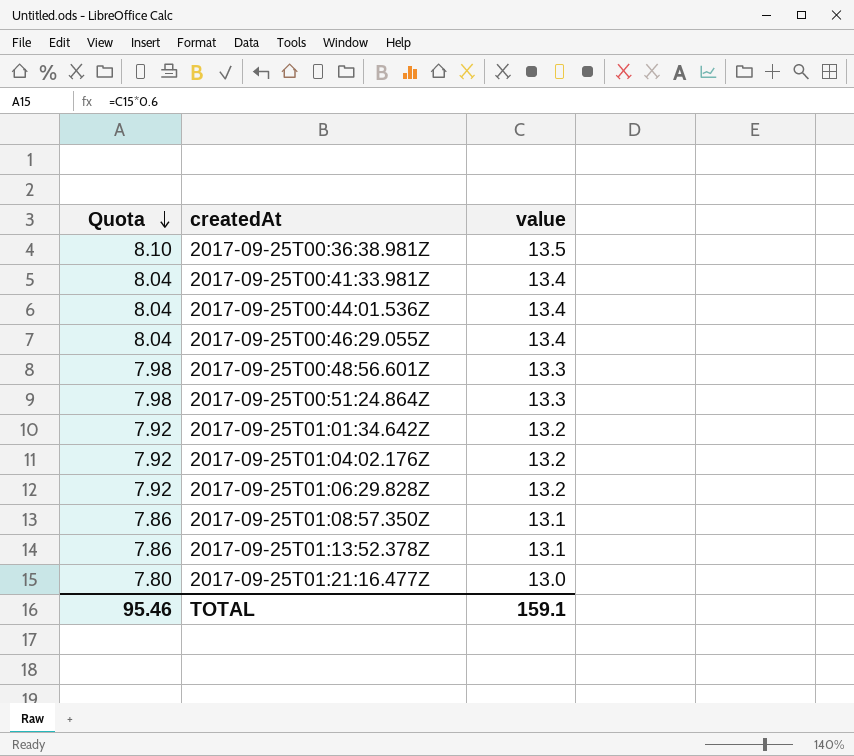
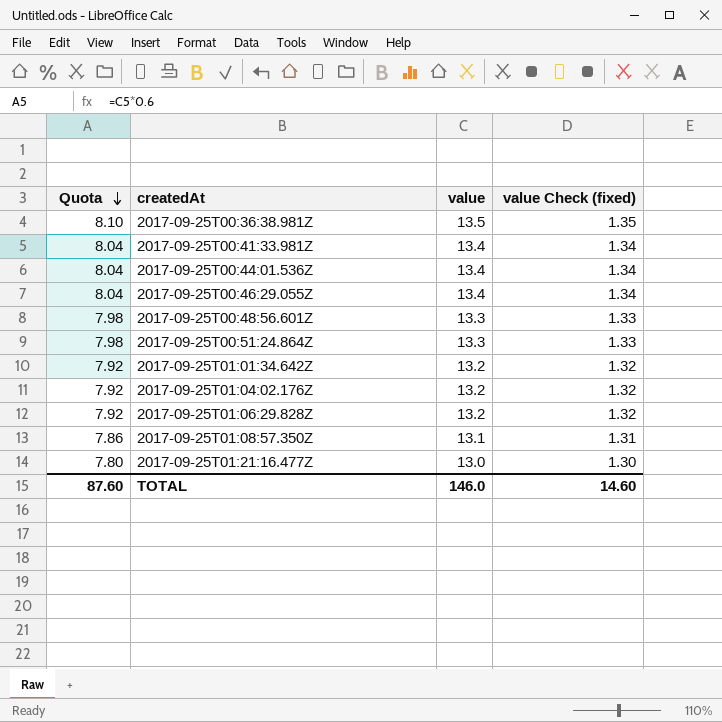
column value Check (fixed) | formula: none -> [value] * 0.1
row 2017-09-25T01:13:52.378Z: 7.86 | 13.1 -> none
TOTAL | Quota: 95.46 -> 87.60
TOTAL | value: 159.1 -> 146.0

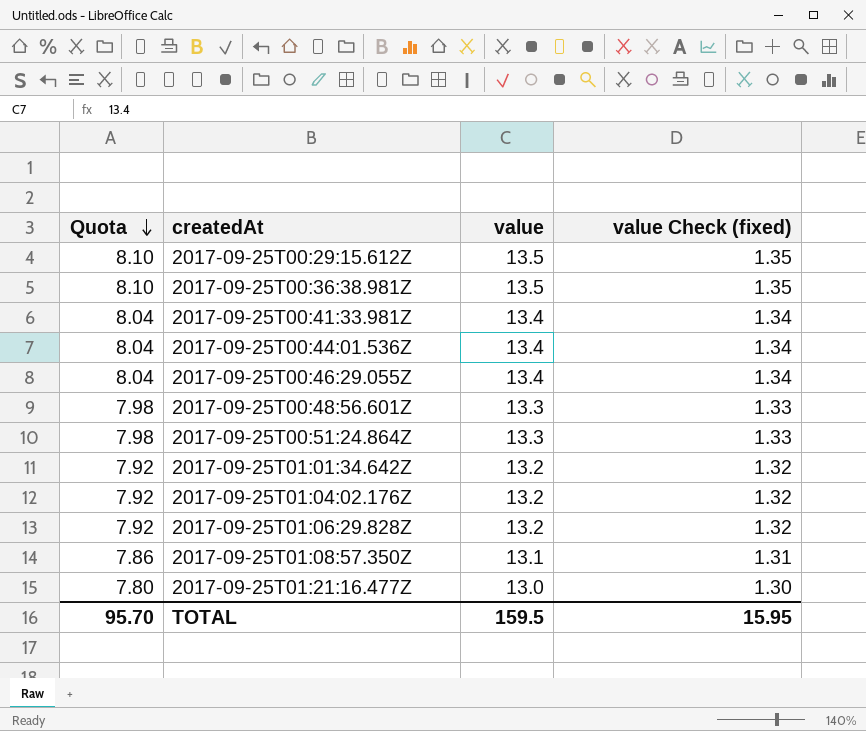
row 2017-09-25T00:29:15.612Z: none -> 8.10 | 13.5 | 1.35
TOTAL | Quota: 87.60 -> 95.70
TOTAL | value: 146.0 -> 159.5
TOTAL | value Check (fixed): 14.60 -> 15.95

